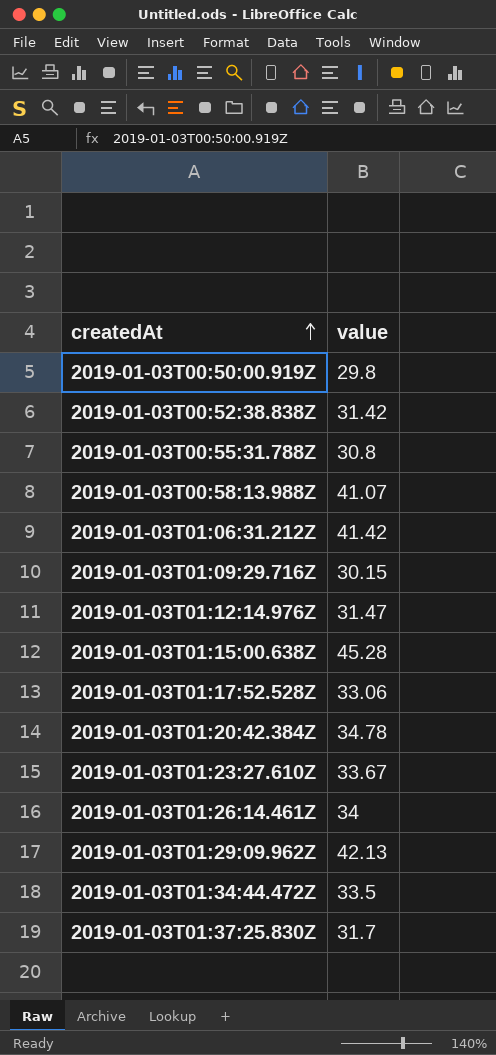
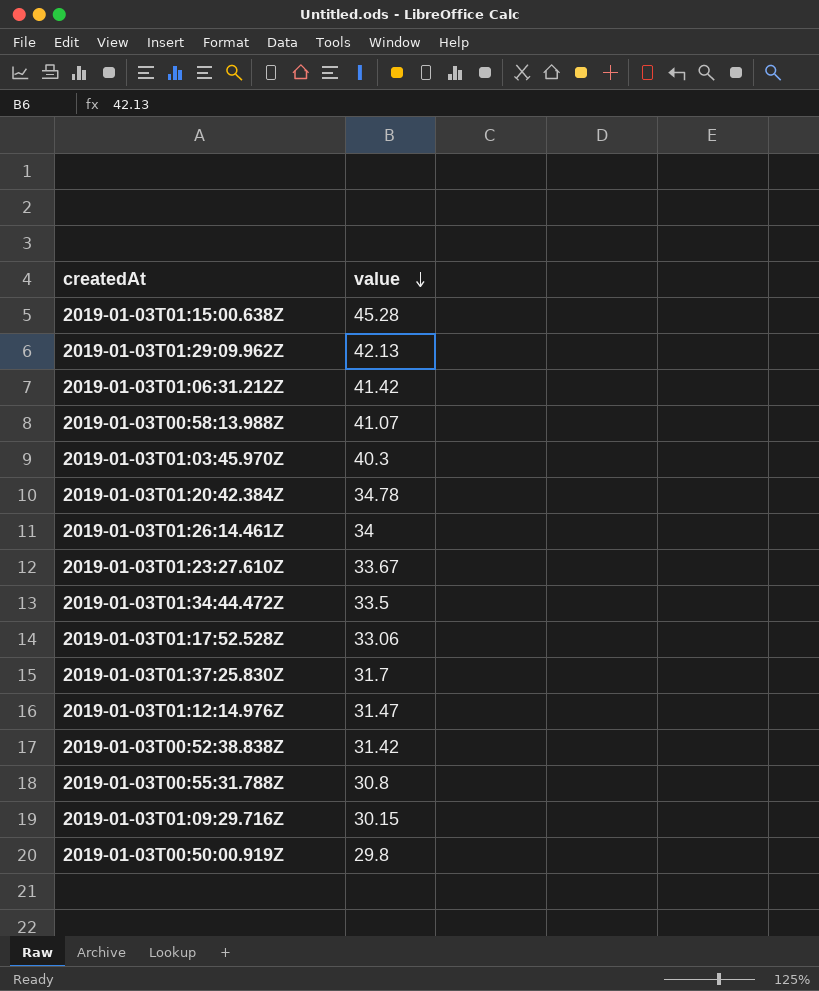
row order: createdAt ascending -> value descending
row 2019-01-03T01:03:45.970Z: none -> 40.3

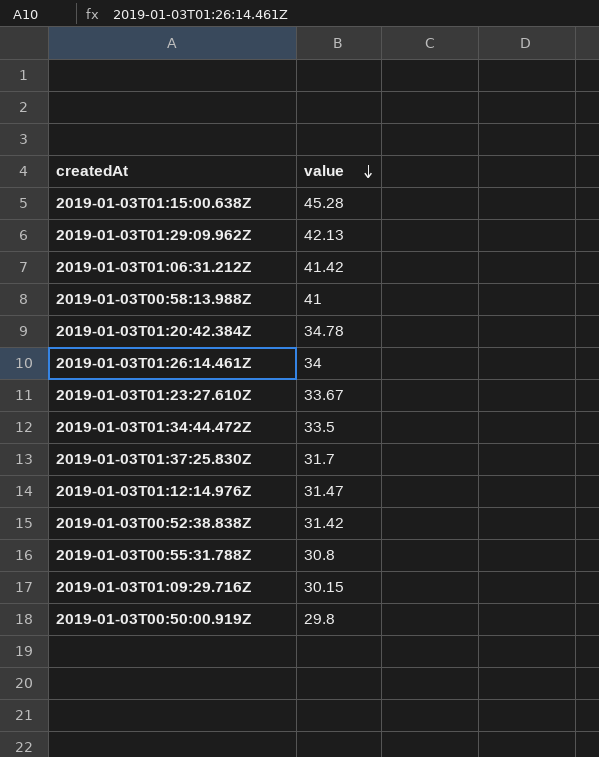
row 2019-01-03T01:03:45.970Z: 40.3 -> none
row 2019-01-03T01:17:52.528Z: 33.06 -> none
2019-01-03T00:58:13.988Z | value: 41.07 -> 41

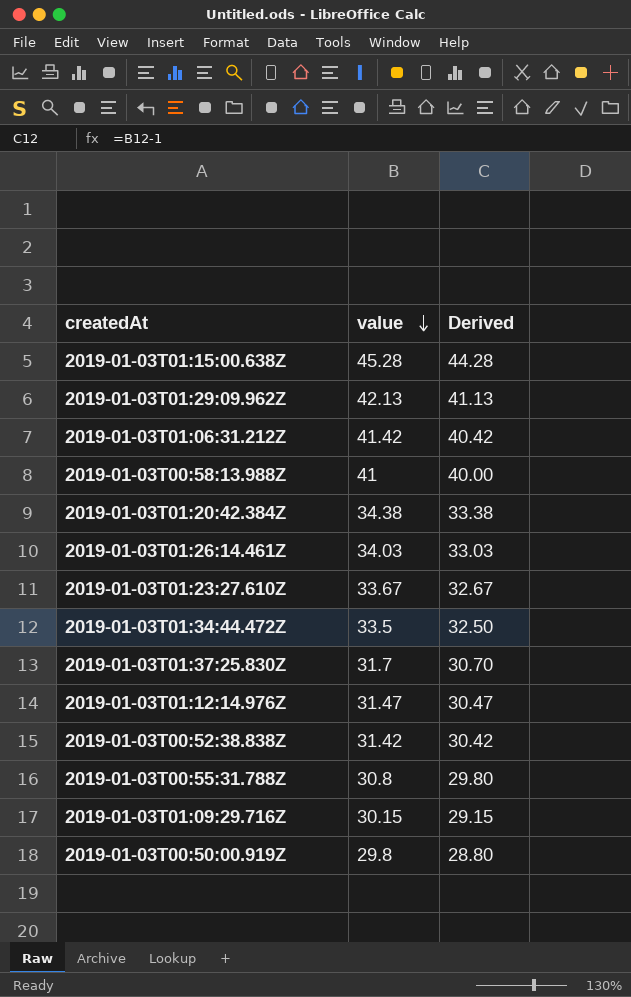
column Derived | formula: none -> [value] - 1
2019-01-03T01:20:42.384Z | value: 34.78 -> 34.38
2019-01-03T01:26:14.461Z | value: 34 -> 34.03

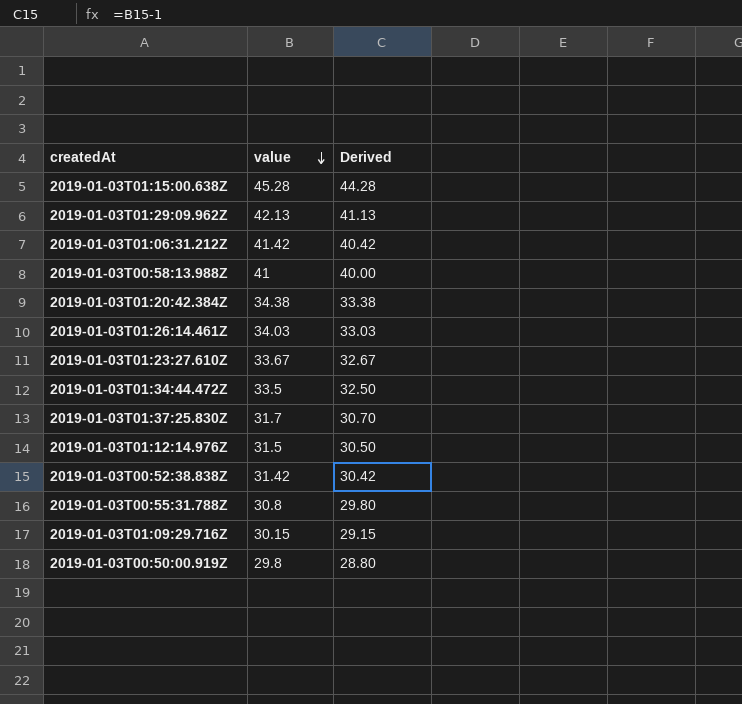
2019-01-03T01:12:14.976Z | value: 31.47 -> 31.5
2019-01-03T01:12:14.976Z | Derived: 30.47 -> 30.50

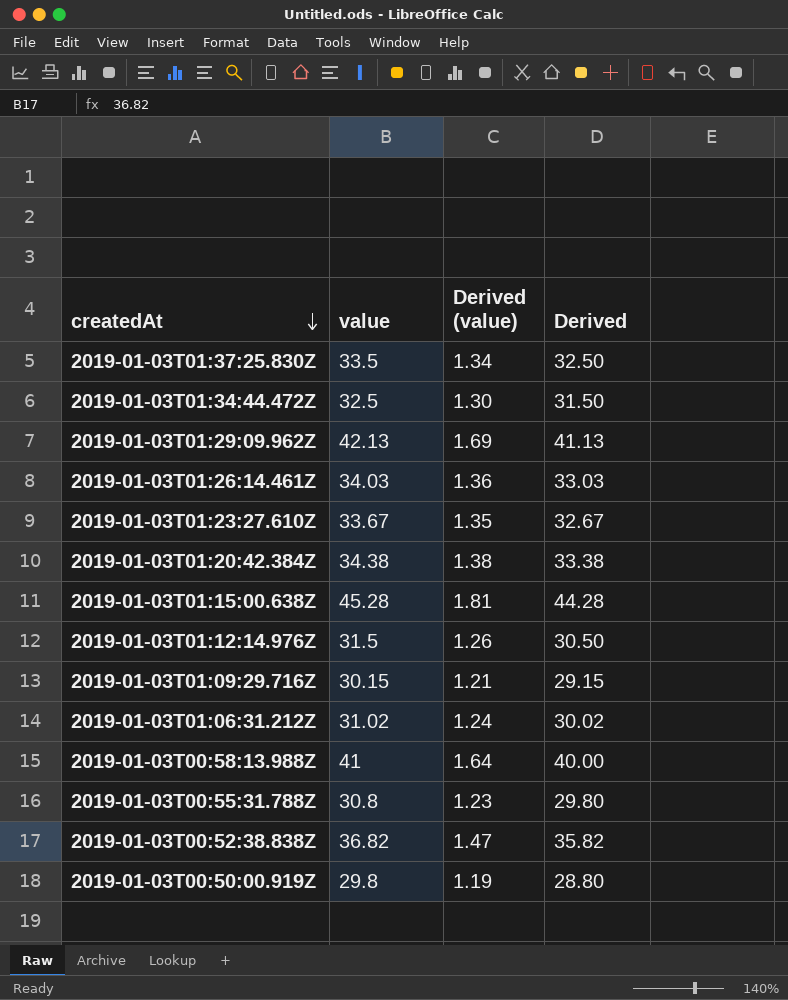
row order: value descending -> createdAt descending
column Derived (value) | formula: none -> [value] * 0.04
2019-01-03T01:37:25.830Z | value: 31.7 -> 33.5
2019-01-03T01:37:25.830Z | Derived: 30.70 -> 32.50
2019-01-03T01:34:44.472Z | value: 33.5 -> 32.5
2019-01-03T01:34:44.472Z | Derived: 32.50 -> 31.50
2019-01-03T01:06:31.212Z | value: 41.42 -> 31.02
2019-01-03T01:06:31.212Z | Derived: 40.42 -> 30.02
2019-01-03T00:52:38.838Z | value: 31.42 -> 36.82
2019-01-03T00:52:38.838Z | Derived: 30.42 -> 35.82

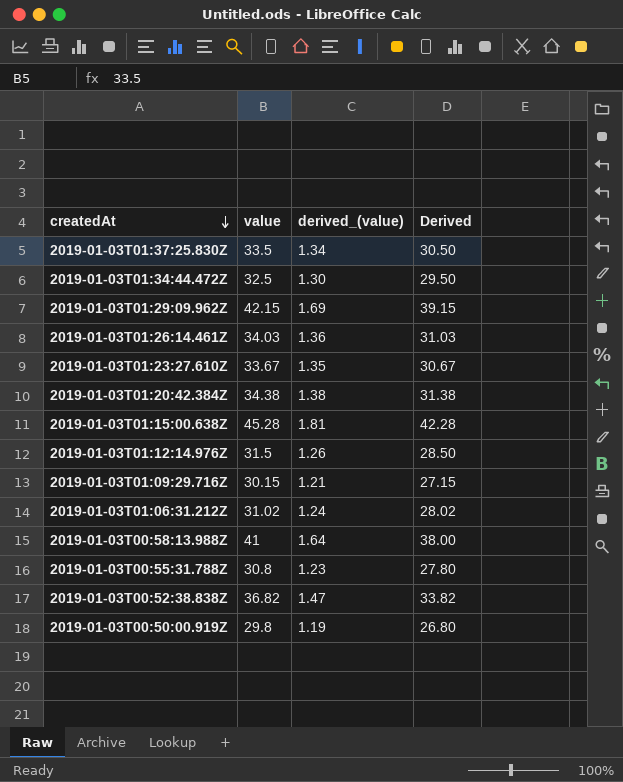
column name: Derived (value) -> derived_(value)
column Derived | formula: [value] - 1 -> [value] - 3
2019-01-03T01:29:09.962Z | value: 42.13 -> 42.15

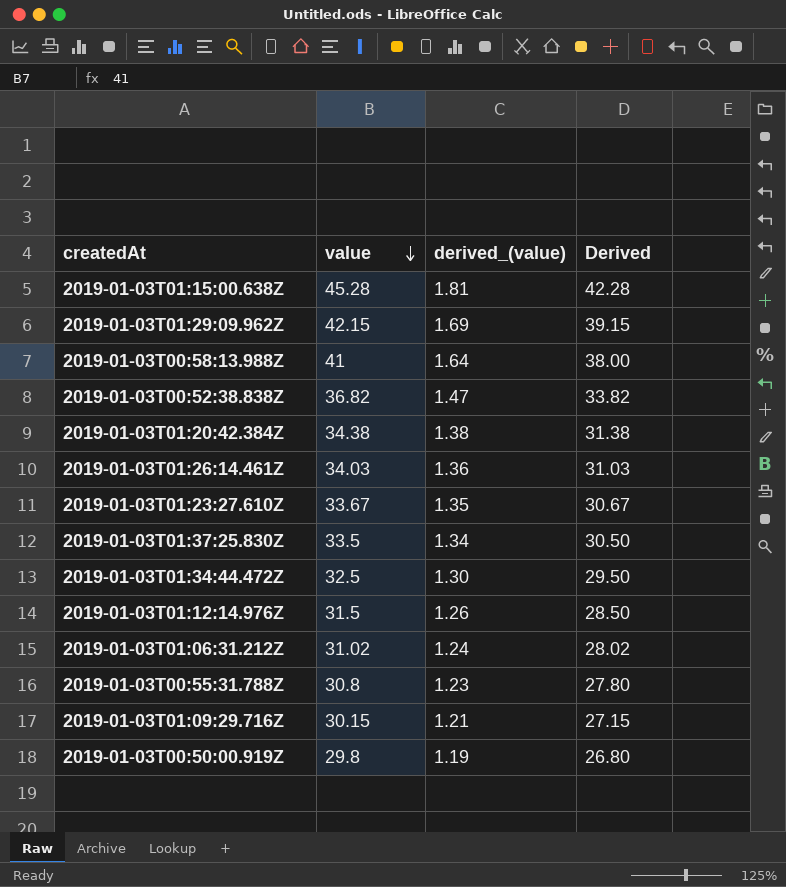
row order: createdAt descending -> value descending

